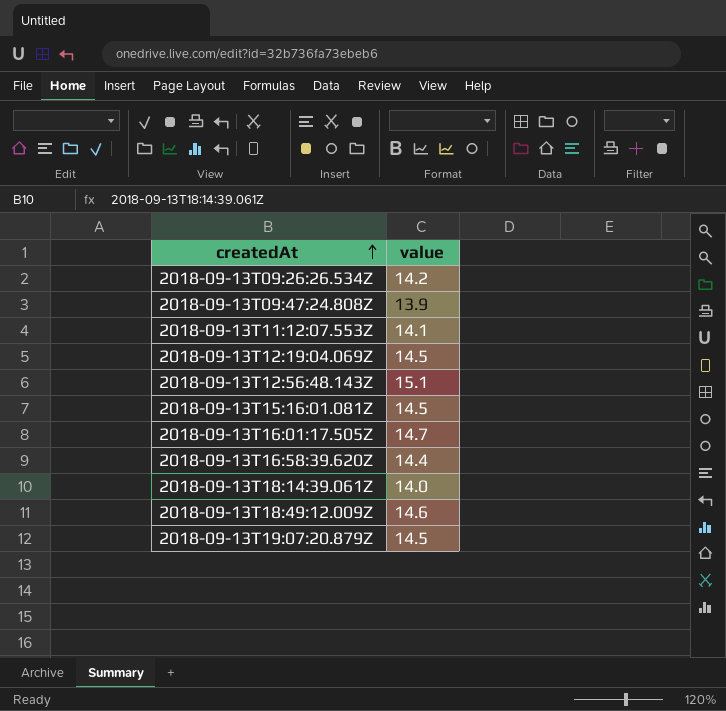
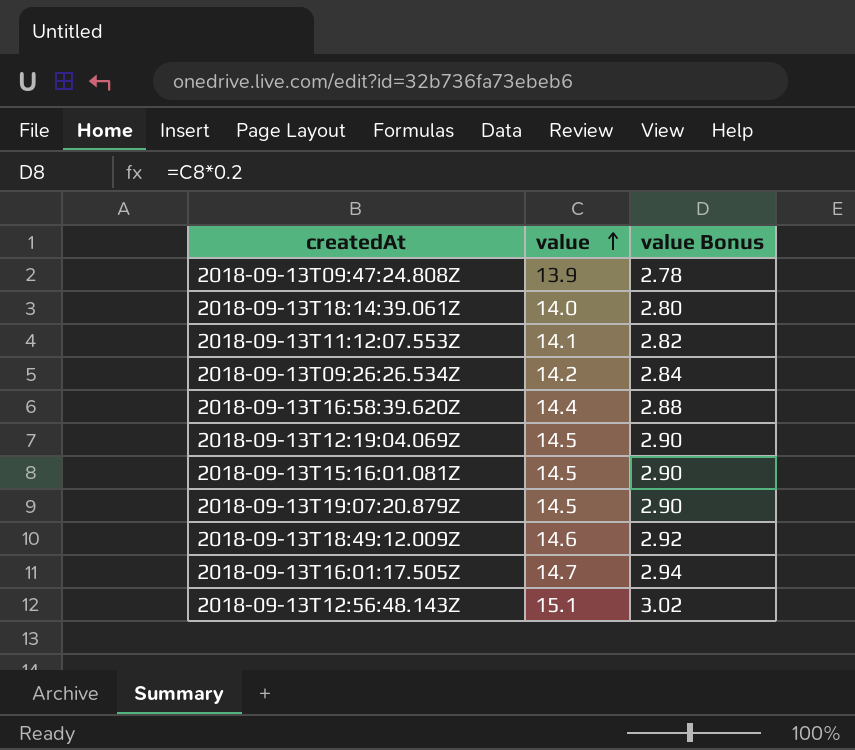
row order: createdAt ascending -> value ascending
column value Bonus | formula: none -> [value] * 0.2

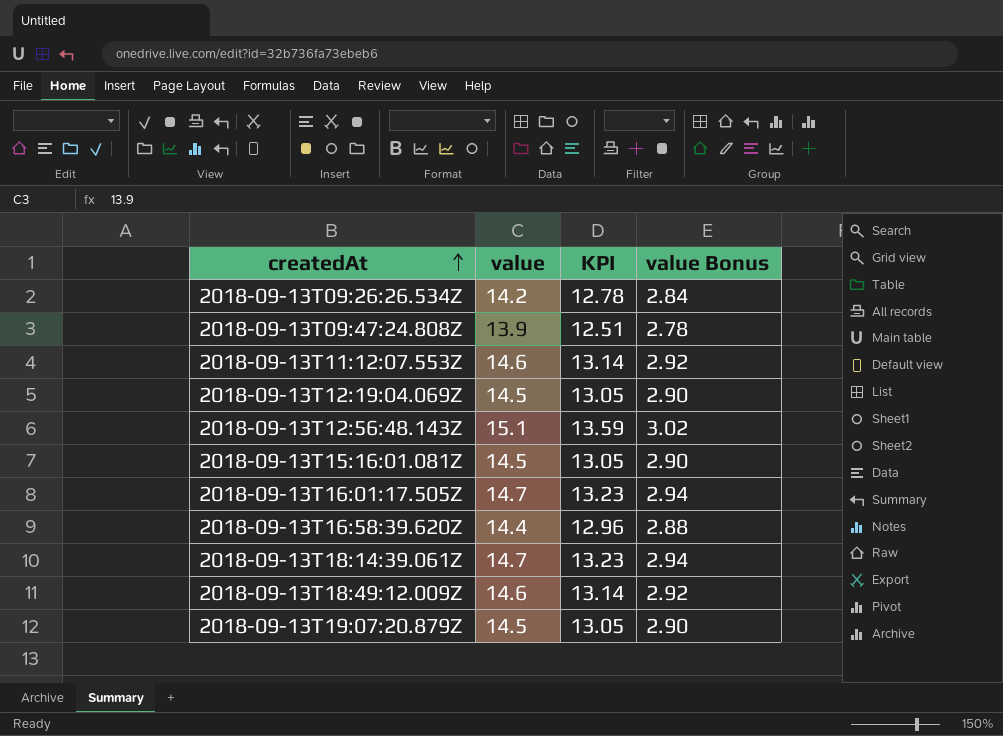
row order: value ascending -> createdAt ascending
column KPI | formula: none -> [value] * 0.9
2018-09-13T11:12:07.553Z | value: 14.1 -> 14.6
2018-09-13T11:12:07.553Z | value Bonus: 2.82 -> 2.92
2018-09-13T18:14:39.061Z | value: 14.0 -> 14.7
2018-09-13T18:14:39.061Z | value Bonus: 2.80 -> 2.94

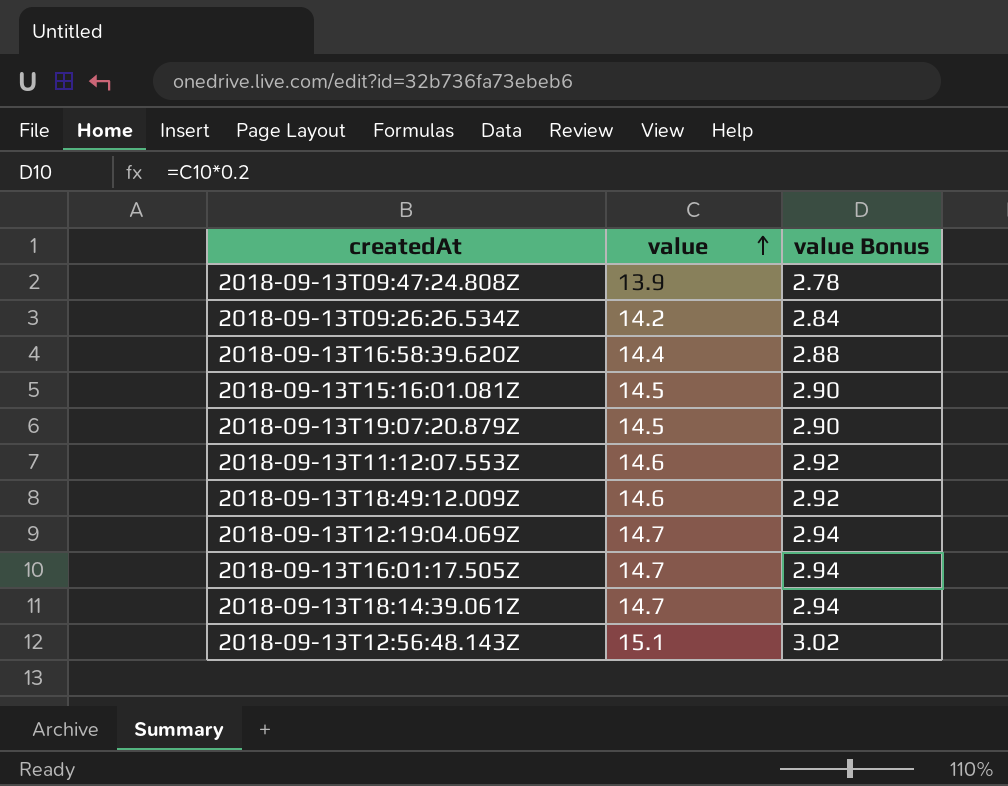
row order: createdAt ascending -> value ascending
column KPI | formula: [value] * 0.9 -> none
2018-09-13T12:19:04.069Z | value: 14.5 -> 14.7
2018-09-13T12:19:04.069Z | value Bonus: 2.90 -> 2.94

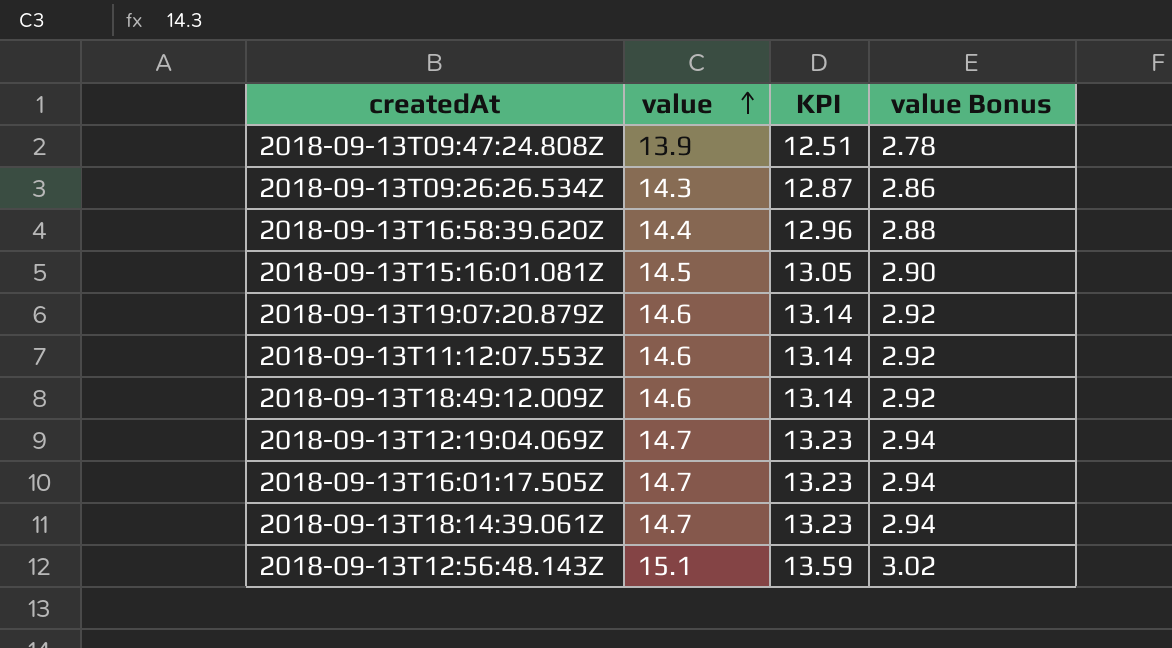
column KPI | formula: none -> [value] * 0.9
2018-09-13T09:26:26.534Z | value: 14.2 -> 14.3
2018-09-13T09:26:26.534Z | value Bonus: 2.84 -> 2.86
2018-09-13T19:07:20.879Z | value: 14.5 -> 14.6
2018-09-13T19:07:20.879Z | value Bonus: 2.90 -> 2.92

